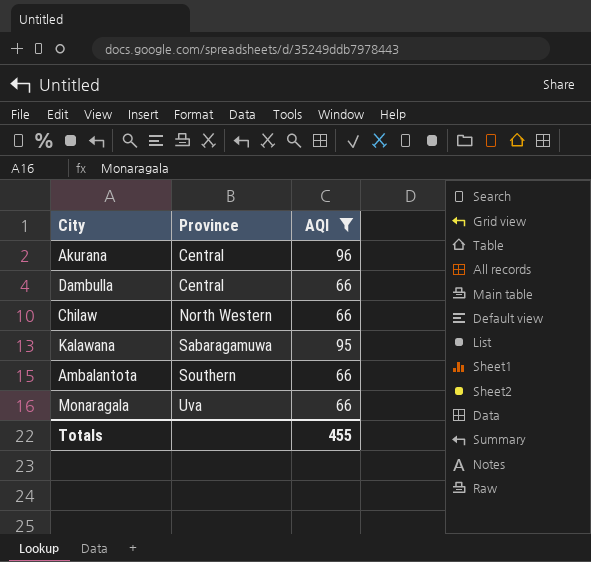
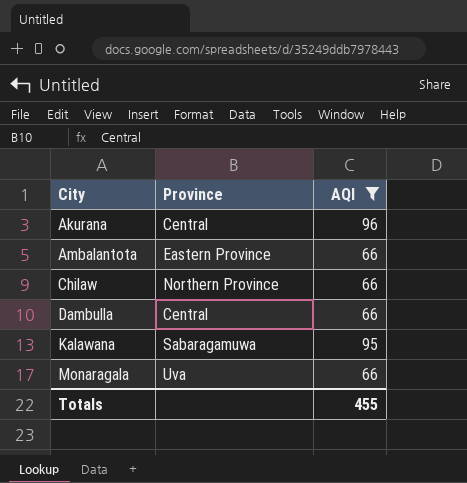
row order: Province ascending -> City ascending
Ambalantota | Province: Southern -> Eastern Province
Chilaw | Province: North Western -> Northern Province

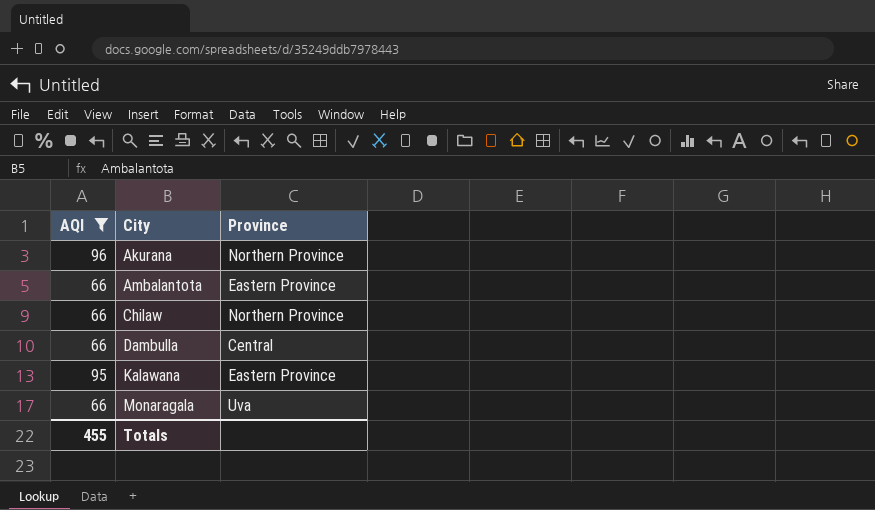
column AQI | position: 3 -> 1
Akurana | Province: Central -> Northern Province
Kalawana | Province: Sabaragamuwa -> Eastern Province

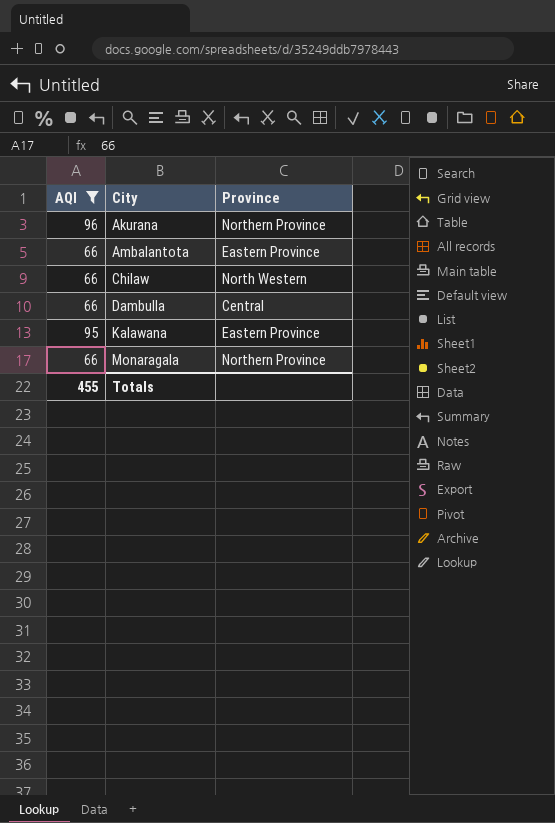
Chilaw | Province: Northern Province -> North Western
Monaragala | Province: Uva -> Northern Province

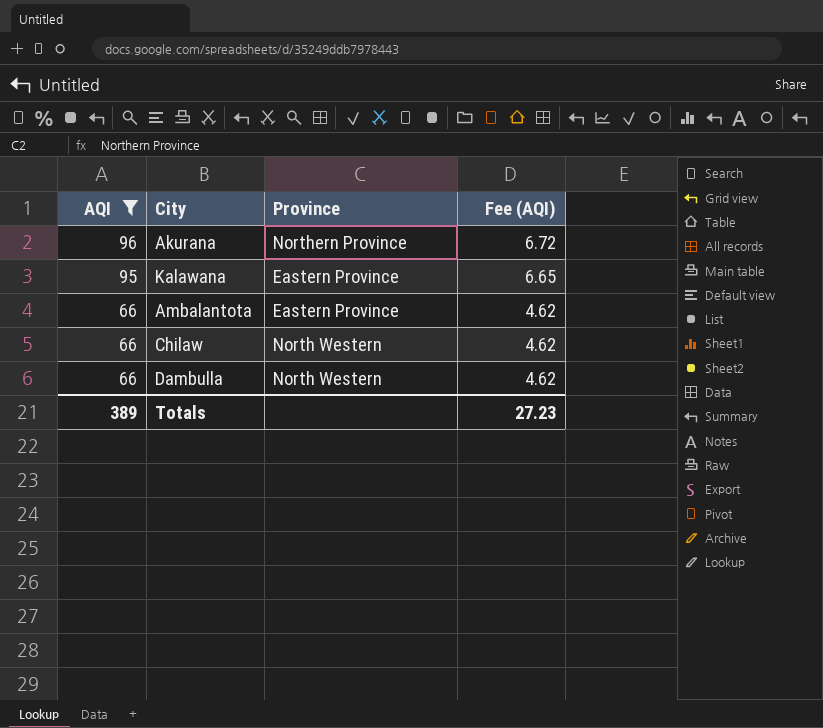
row order: City ascending -> AQI descending
column Fee (AQI) | formula: none -> [AQI] * 0.07
row Monaragala: 66 | Northern Province -> none
Dambulla | Province: Central -> North Western
Totals | AQI: 455 -> 389

